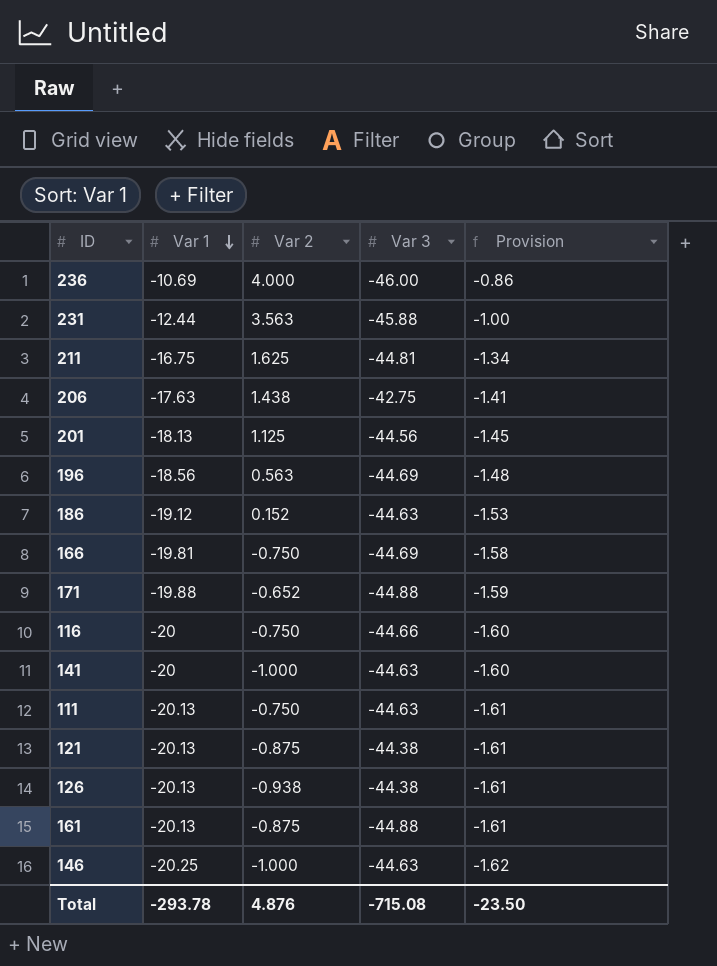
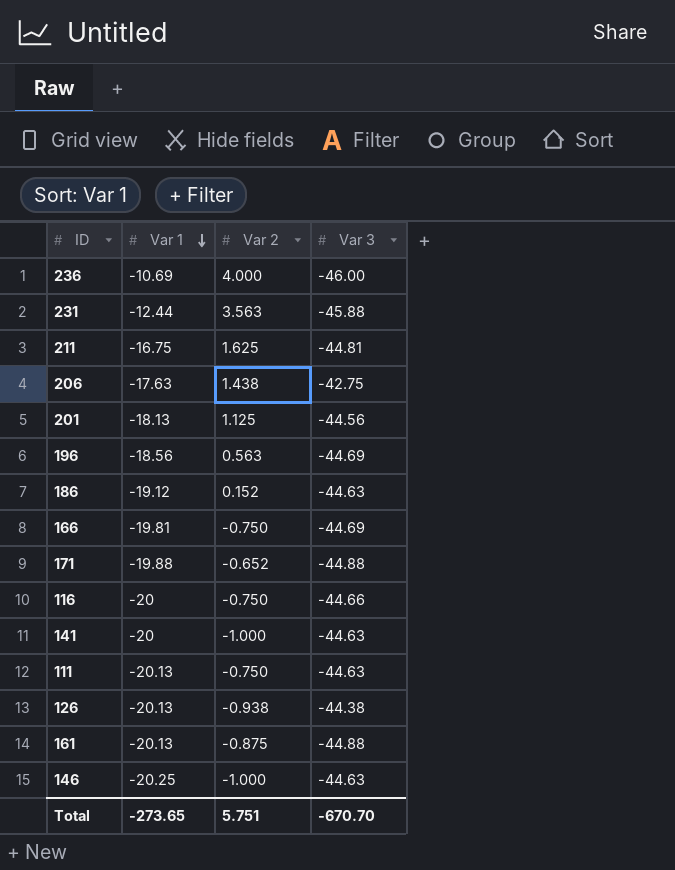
column Provision | formula: [Var 1] * 0.08 -> none
row 121: -20.13 | -0.875 | -44.38 | -1.61 -> none
Total | Var 1: -293.78 -> -273.65
Total | Var 2: 4.876 -> 5.751
Total | Var 3: -715.08 -> -670.70

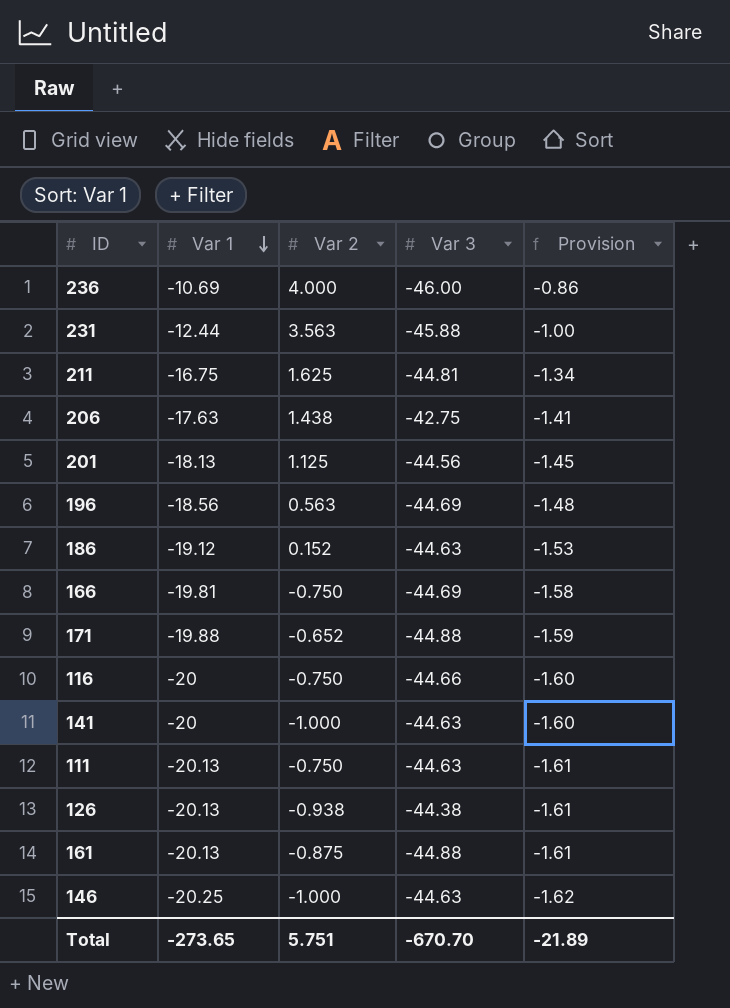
column Provision | formula: none -> [Var 1] * 0.08

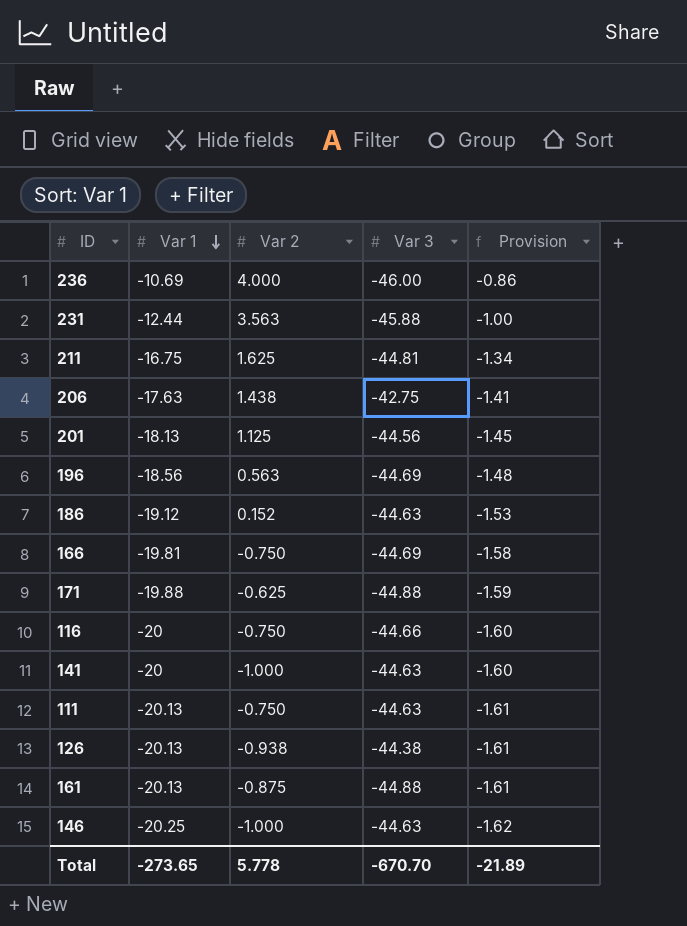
171 | Var 2: -0.652 -> -0.625
Total | Var 2: 5.751 -> 5.778

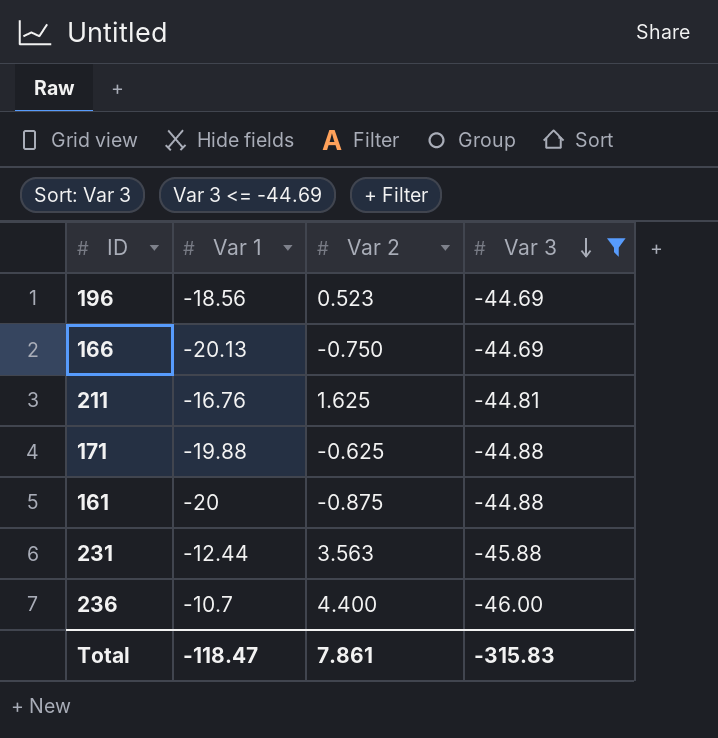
filter: none -> Var 3 <= -44.69
row order: Var 1 descending -> Var 3 descending
column Provision | formula: [Var 1] * 0.08 -> none
196 | Var 2: 0.563 -> 0.523
166 | Var 1: -19.81 -> -20.13
211 | Var 1: -16.75 -> -16.76
161 | Var 1: -20.13 -> -20
236 | Var 1: -10.69 -> -10.7
236 | Var 2: 4.000 -> 4.400
Total | Var 1: -273.65 -> -118.47
Total | Var 2: 5.778 -> 7.861
Total | Var 3: -670.70 -> -315.83

